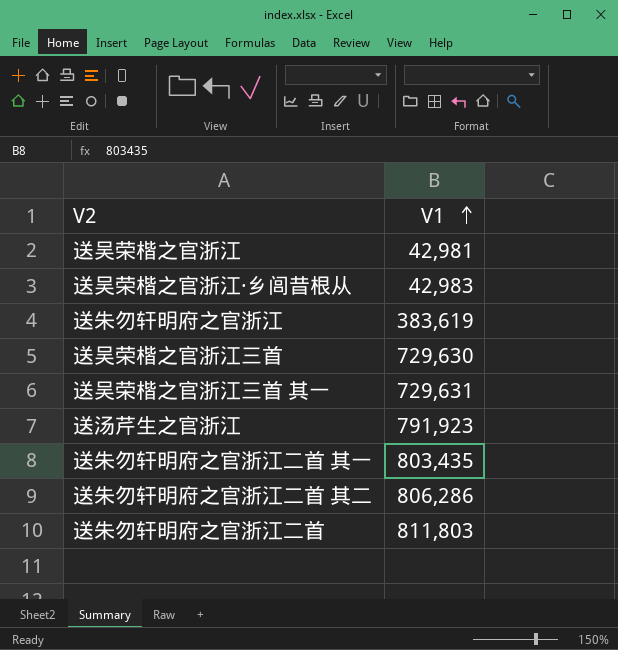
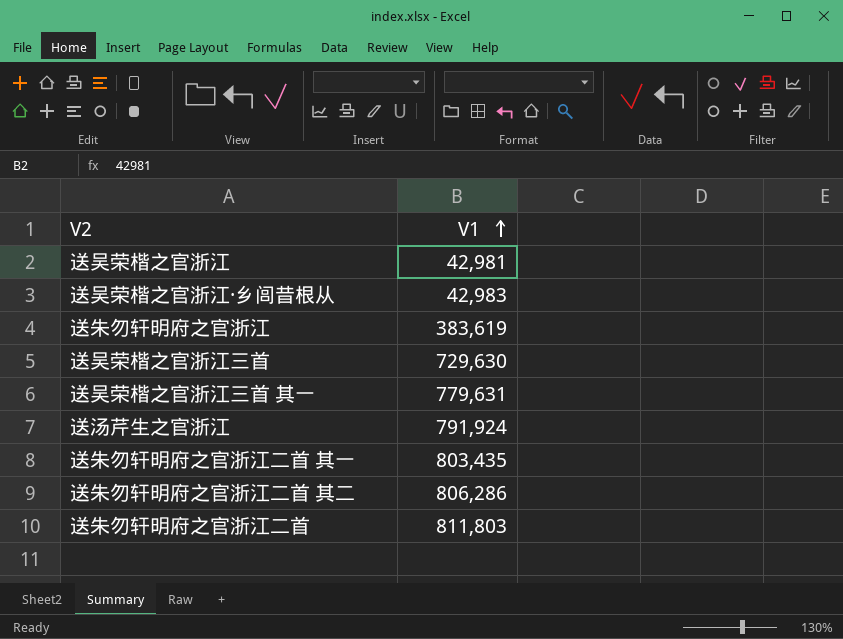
送吴荣楷之官浙江三首 其一 | V1: 729,631 -> 779,631
送汤芹生之官浙江 | V1: 791,923 -> 791,924

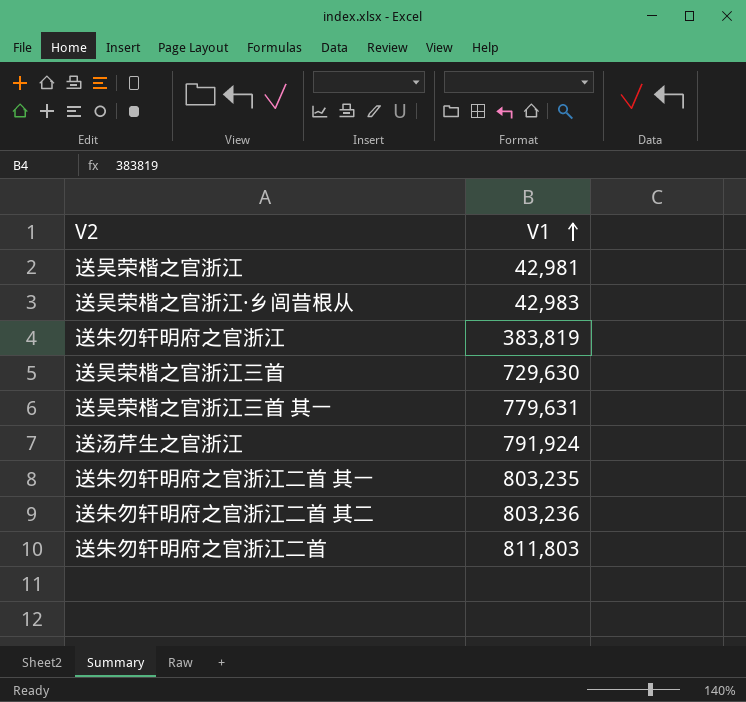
送朱勿轩明府之官浙江 | V1: 383,619 -> 383,819
送朱勿轩明府之官浙江二首 其一 | V1: 803,435 -> 803,235
送朱勿轩明府之官浙江二首 其二 | V1: 806,286 -> 803,236

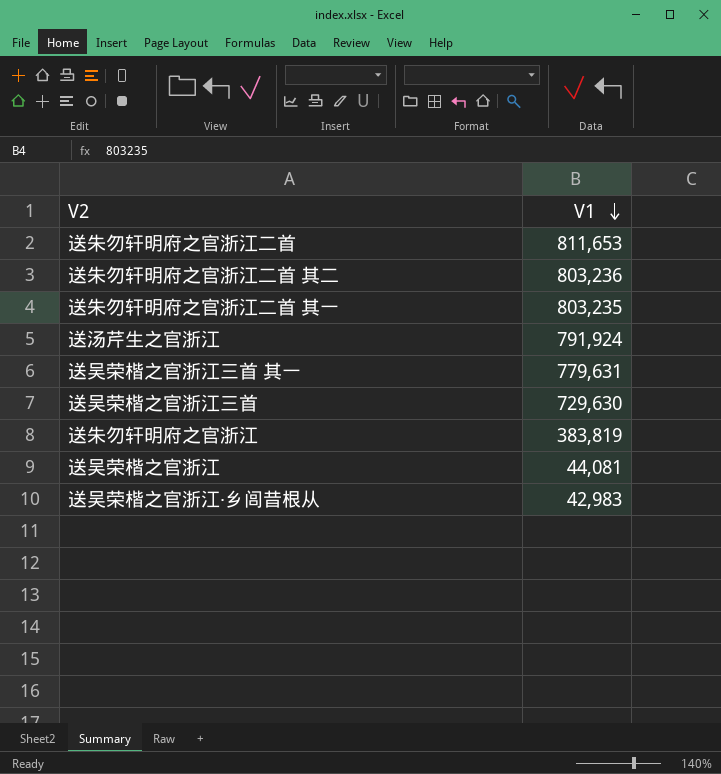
row order: V1 ascending -> V1 descending
送朱勿轩明府之官浙江二首 | V1: 811,803 -> 811,653
送吴荣楷之官浙江 | V1: 42,981 -> 44,081

